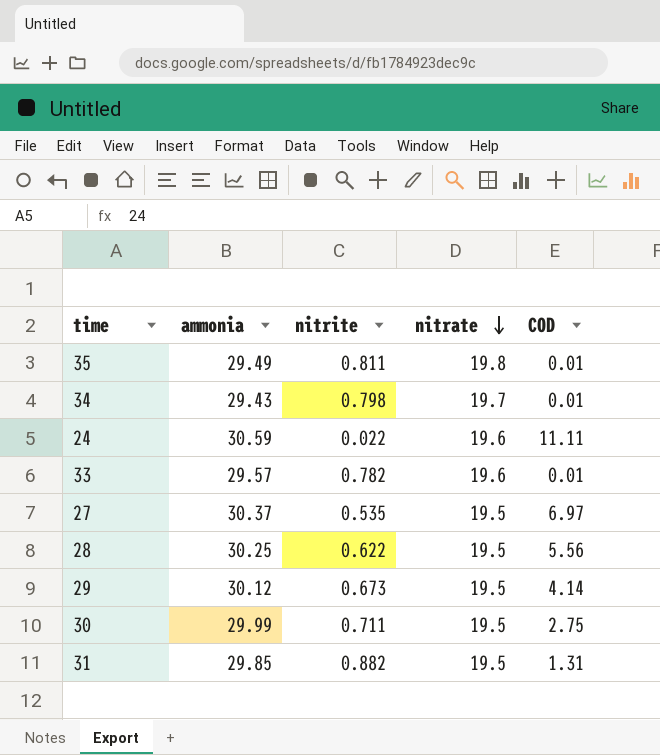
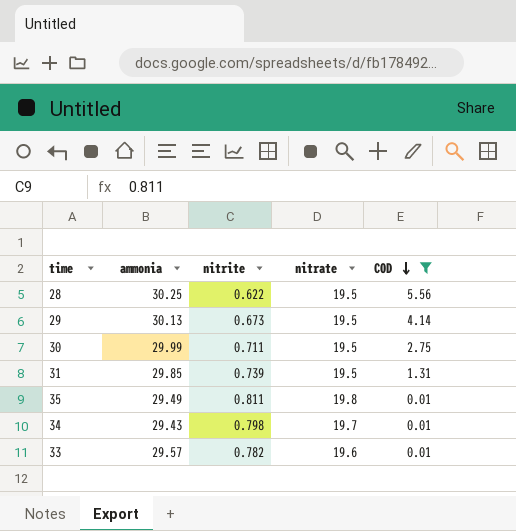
filter: none -> COD <= 5.56
row order: nitrate descending -> COD descending
29 | ammonia: 30.12 -> 30.13
31 | nitrite: 0.882 -> 0.739

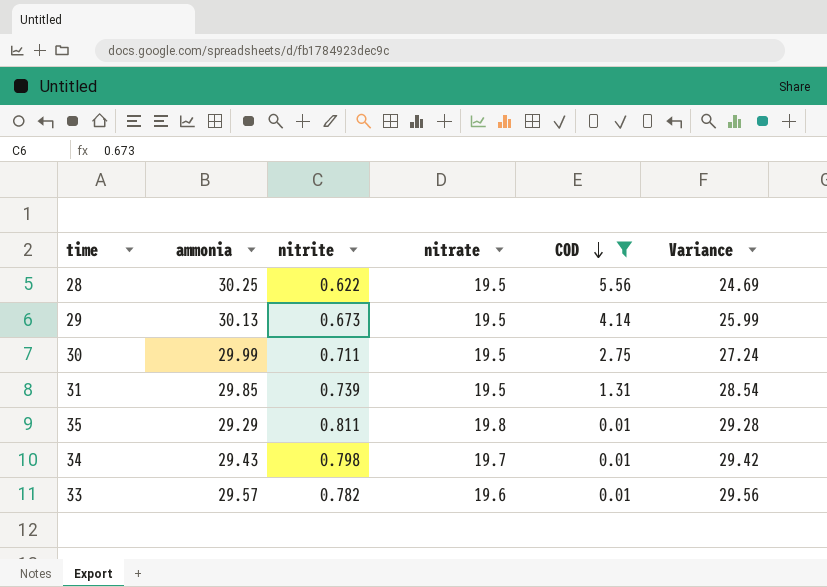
column Variance | formula: none -> [ammonia] - [COD]
35 | ammonia: 29.49 -> 29.29

